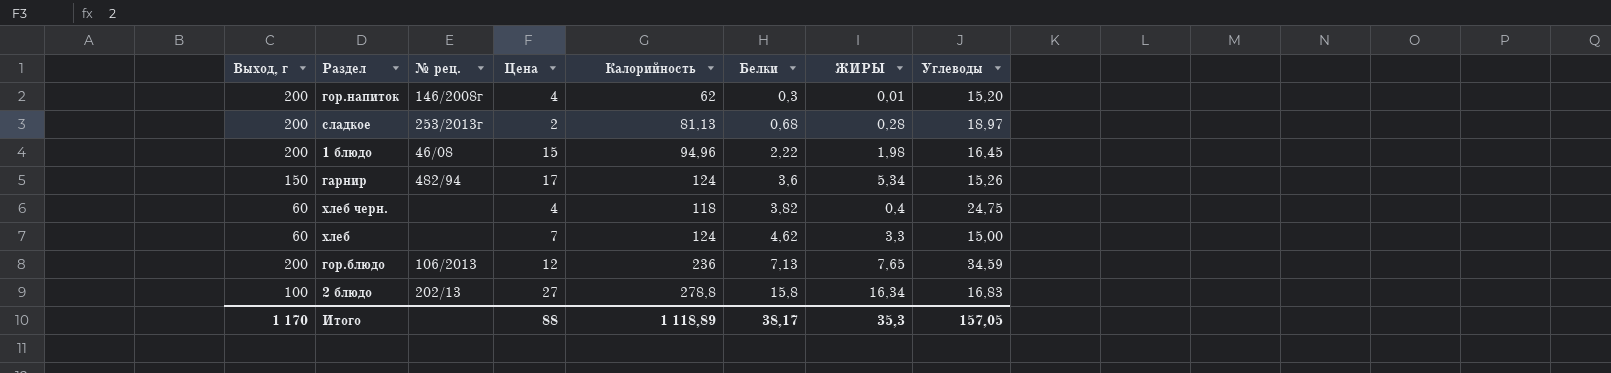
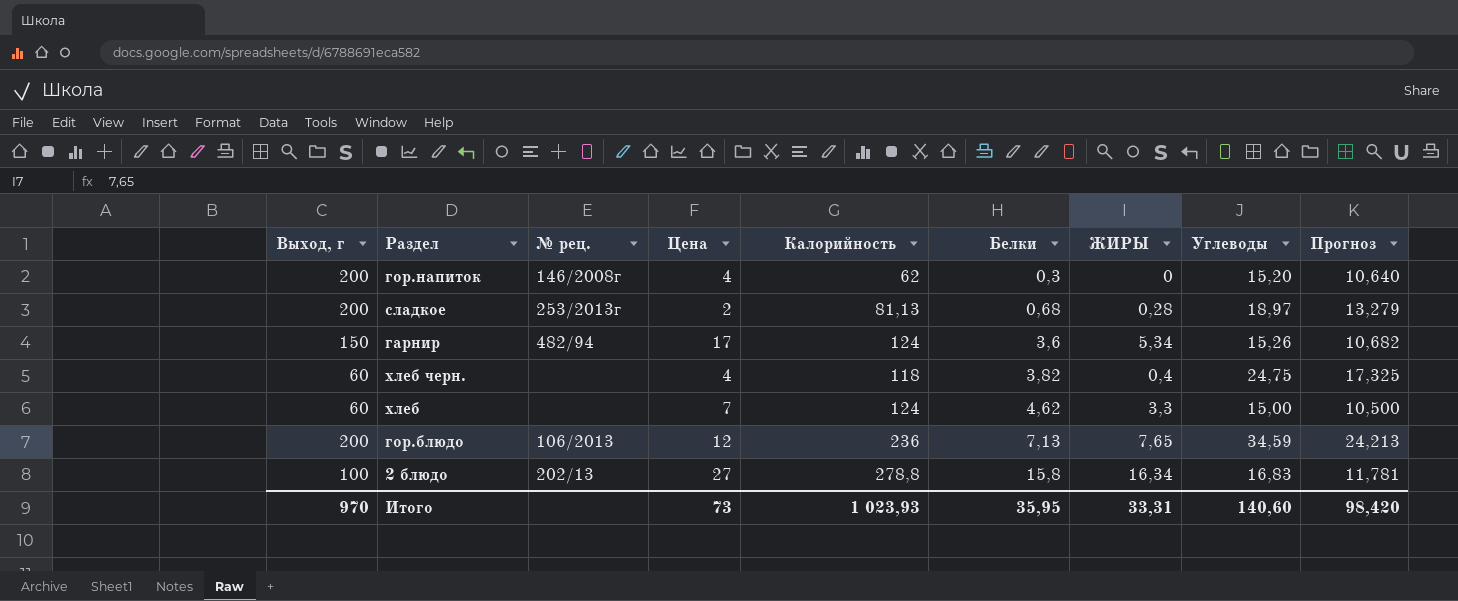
column Прогноз | formula: none -> [Углеводы] * 0,7
row 1 блюдо: 200 | 46/08 | 15 | 94,96 | 2,22 | 1,98 | 16,45 -> none
гор.напиток | ЖИРЫ: 0,01 -> 0
Итого | Выход, г: 1 170 -> 970
Итого | Цена: 88 -> 73
Итого | Калорийность: 1 118,89 -> 1 023,93
Итого | Белки: 38,17 -> 35,95
Итого | ЖИРЫ: 35,3 -> 33,31
Итого | Углеводы: 157,05 -> 140,60

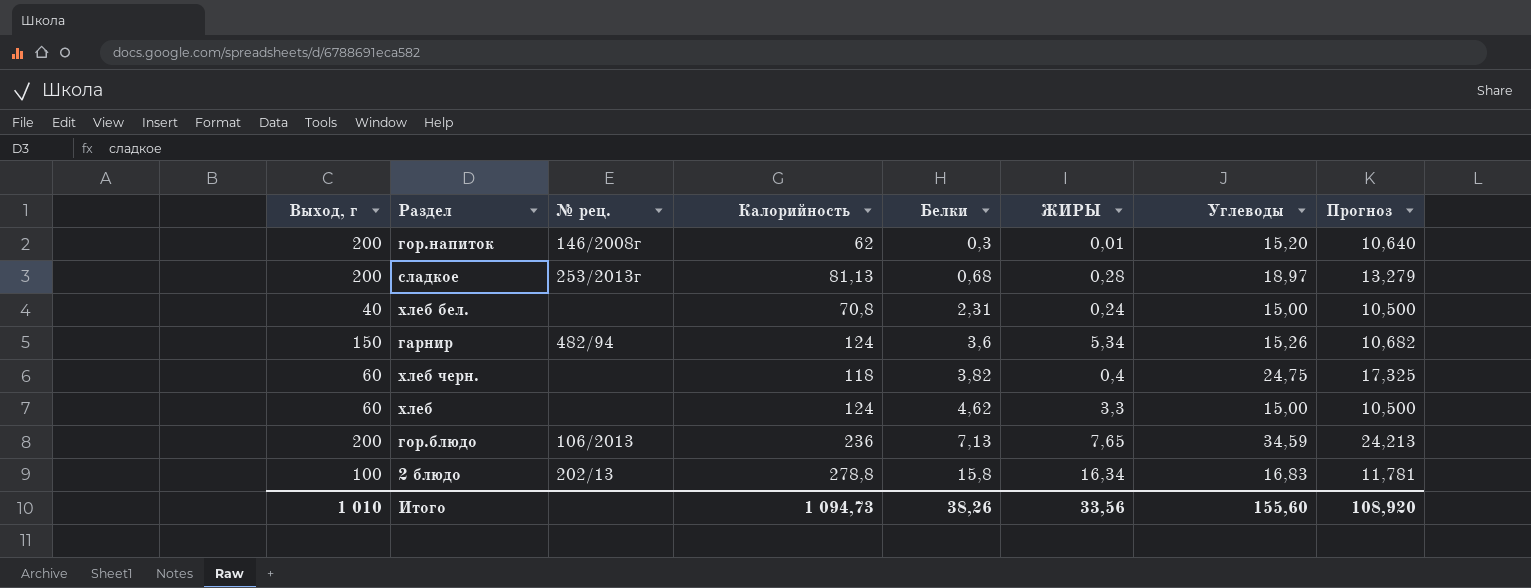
column Цена | position: 4 -> none
гор.напиток | ЖИРЫ: 0 -> 0,01
row хлеб бел.: none -> 40 | none | 70,8 | 2,31 | 0,24 | 15,00 | 10,500
Итого | Выход, г: 970 -> 1 010
Итого | Калорийность: 1 023,93 -> 1 094,73
Итого | Белки: 35,95 -> 38,26
Итого | ЖИРЫ: 33,31 -> 33,56
Итого | Углеводы: 140,60 -> 155,60
Итого | Прогноз: 98,420 -> 108,920

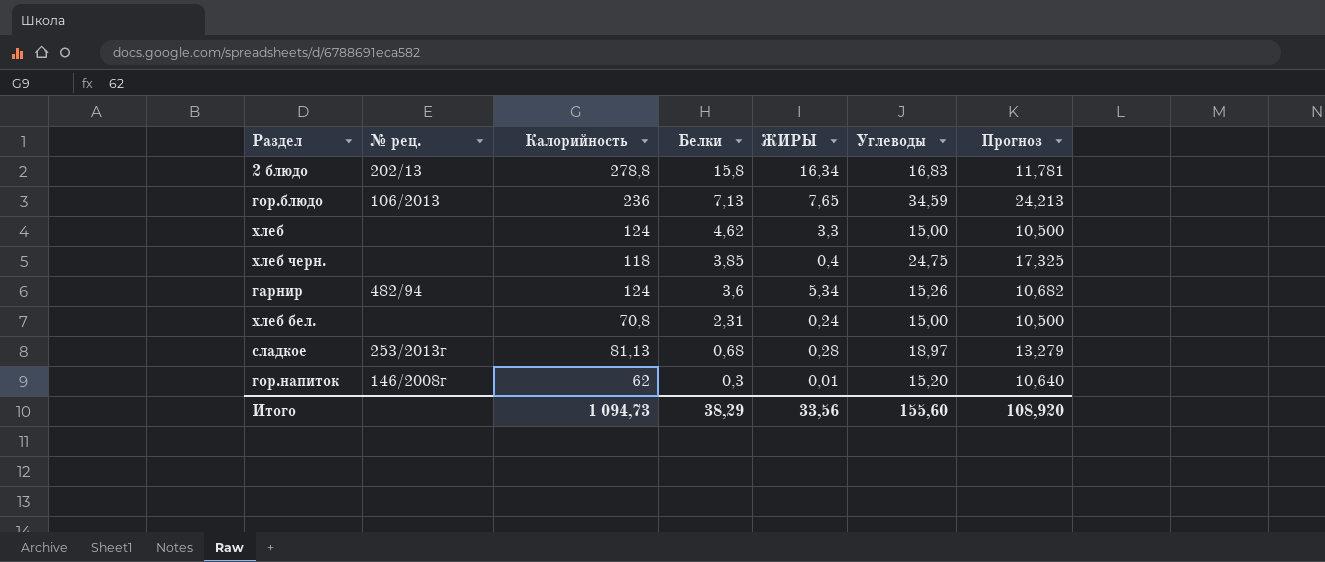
row order: Белки ascending -> Белки descending
column Выход, г | position: 1 -> none
хлеб черн. | Белки: 3,82 -> 3,85
Итого | Белки: 38,26 -> 38,29

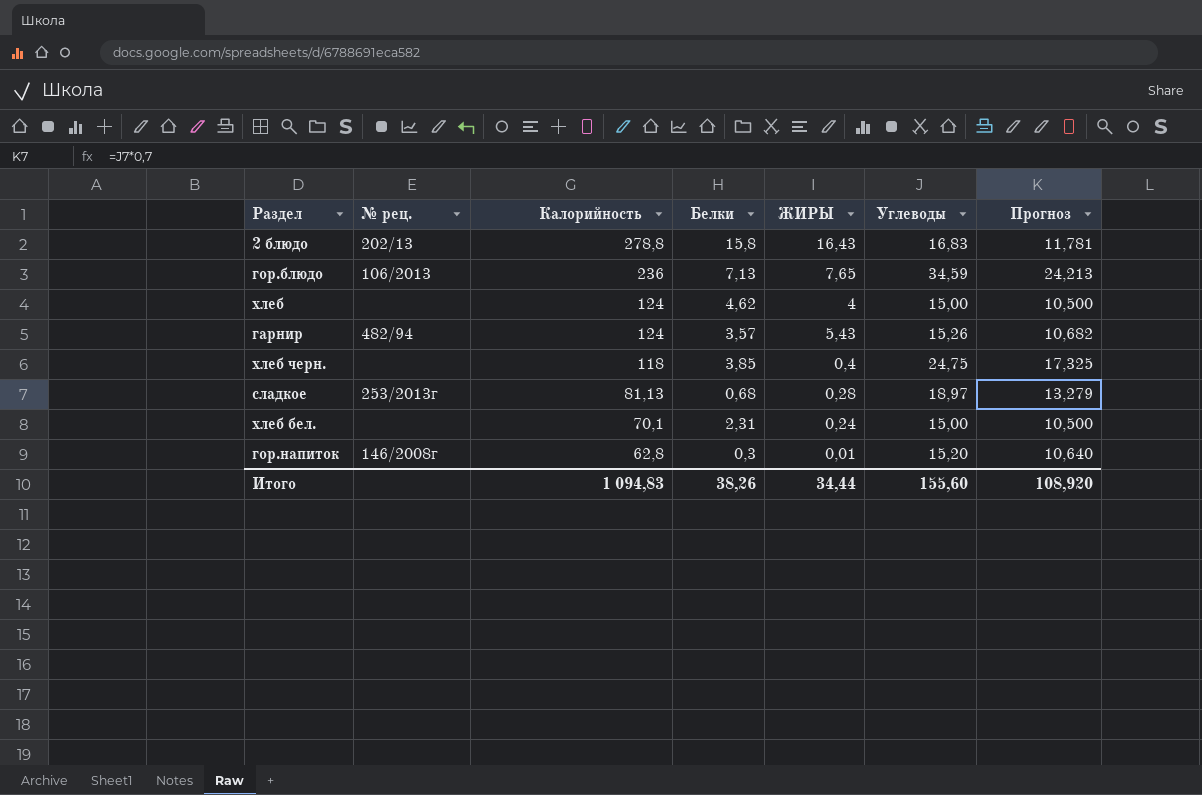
row order: Белки descending -> Калорийность descending
2 блюдо | ЖИРЫ: 16,34 -> 16,43
хлеб | ЖИРЫ: 3,3 -> 4
гарнир | Белки: 3,6 -> 3,57
гарнир | ЖИРЫ: 5,34 -> 5,43
хлеб бел. | Калорийность: 70,8 -> 70,1
гор.напиток | Калорийность: 62 -> 62,8
Итого | Калорийность: 1 094,73 -> 1 094,83
Итого | Белки: 38,29 -> 38,26
Итого | ЖИРЫ: 33,56 -> 34,44

